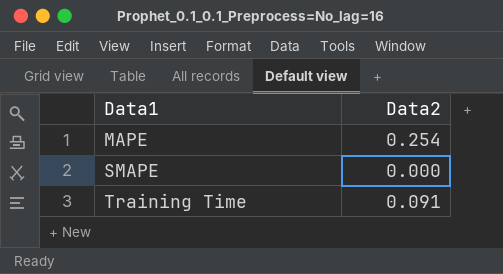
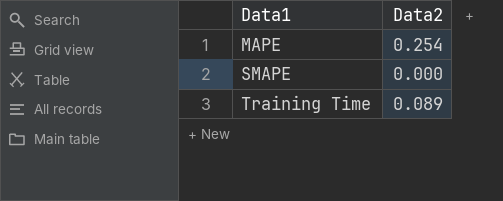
Training Time | Data2: 0.091 -> 0.089

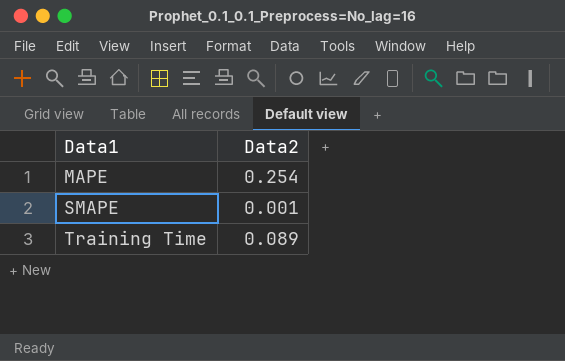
SMAPE | Data2: 0.000 -> 0.001

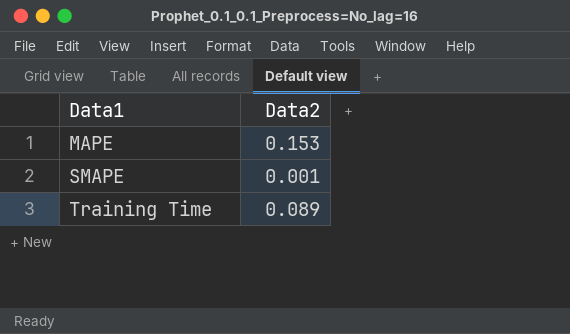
MAPE | Data2: 0.254 -> 0.153

